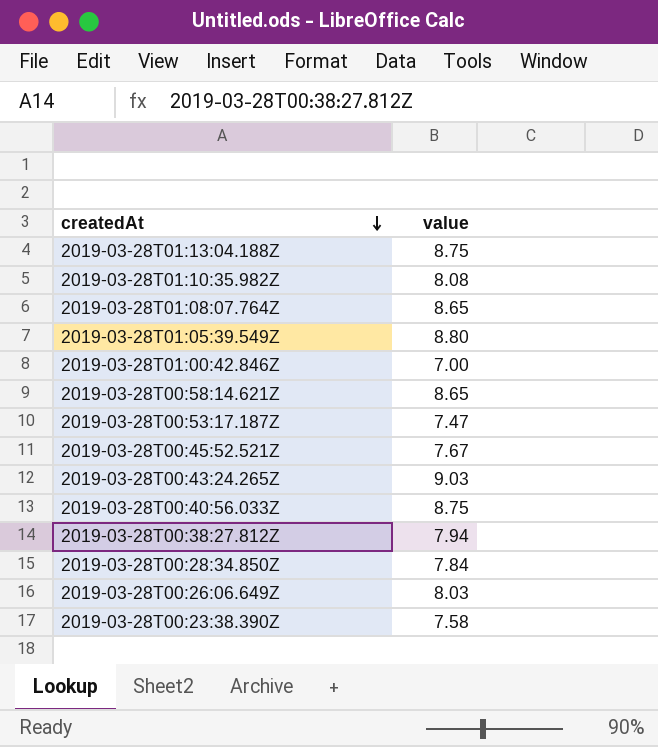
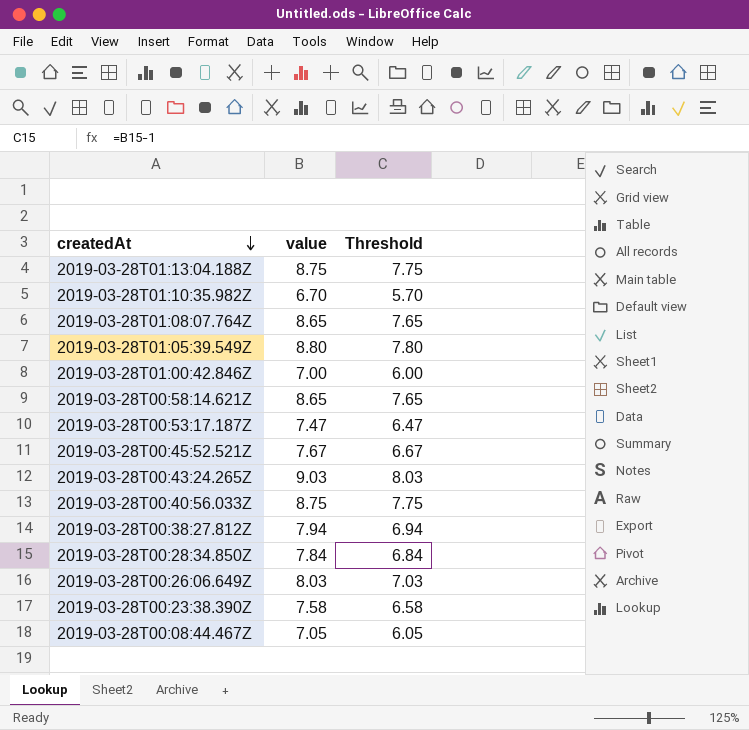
column Threshold | formula: none -> [value] - 1
2019-03-28T01:10:35.982Z | value: 8.08 -> 6.70
row 2019-03-28T00:08:44.467Z: none -> 7.05 | 6.05

